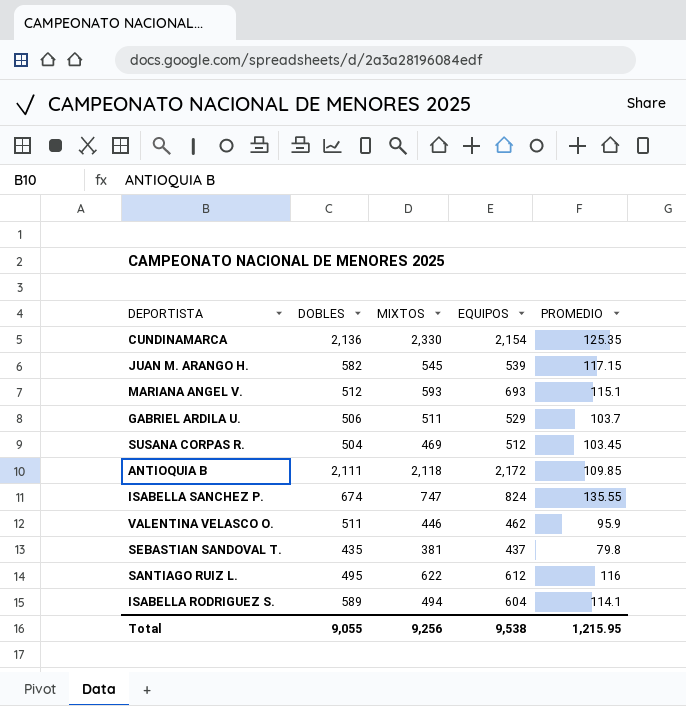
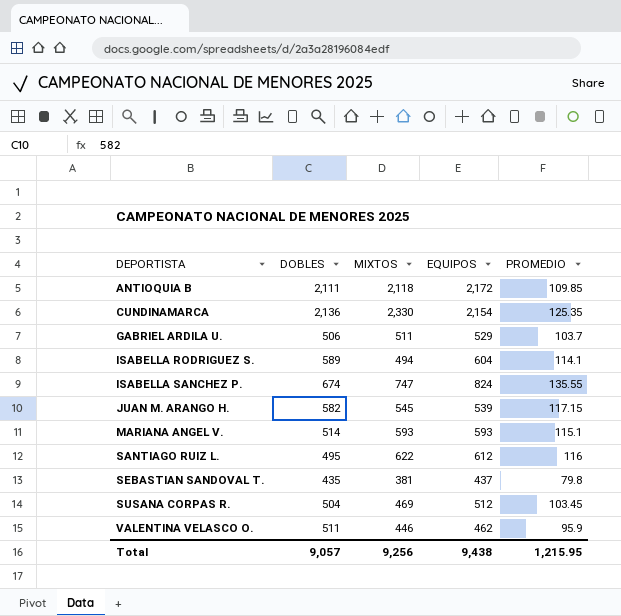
row order: none -> DEPORTISTA ascending
MARIANA ANGEL V. | DOBLES: 512 -> 514
MARIANA ANGEL V. | EQUIPOS: 693 -> 593
Total | DOBLES: 9,055 -> 9,057
Total | EQUIPOS: 9,538 -> 9,438

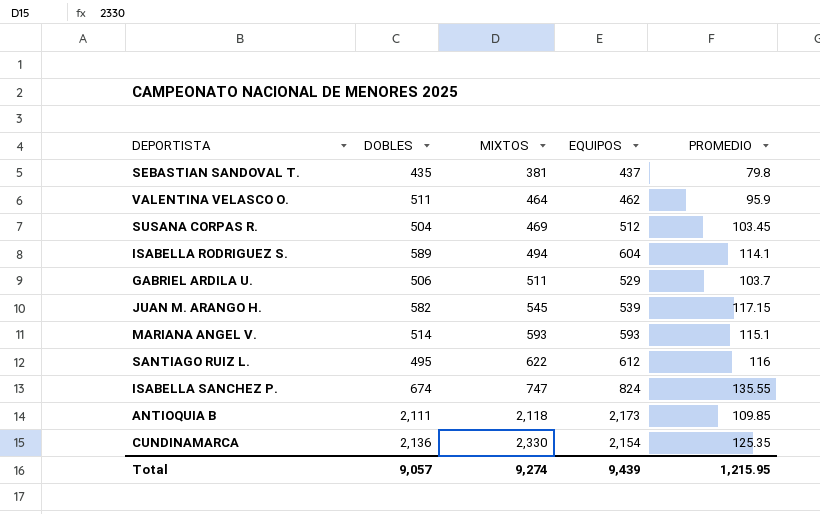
row order: DEPORTISTA ascending -> MIXTOS ascending
VALENTINA VELASCO O. | MIXTOS: 446 -> 464
ANTIOQUIA B | EQUIPOS: 2,172 -> 2,173
Total | MIXTOS: 9,256 -> 9,274
Total | EQUIPOS: 9,438 -> 9,439

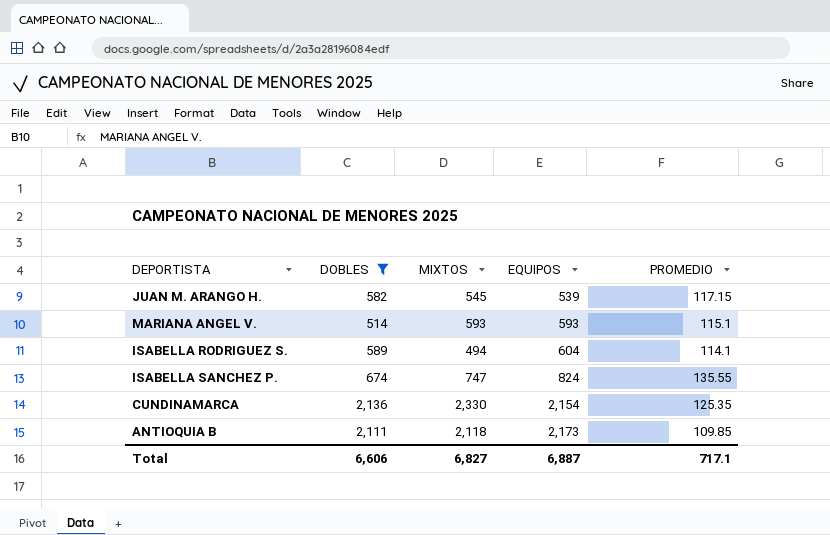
filter: none -> DOBLES >= 514
row order: MIXTOS ascending -> EQUIPOS ascending
Total | DOBLES: 9,057 -> 6,606
Total | MIXTOS: 9,274 -> 6,827
Total | EQUIPOS: 9,439 -> 6,887
Total | PROMEDIO: 1,215.95 -> 717.1

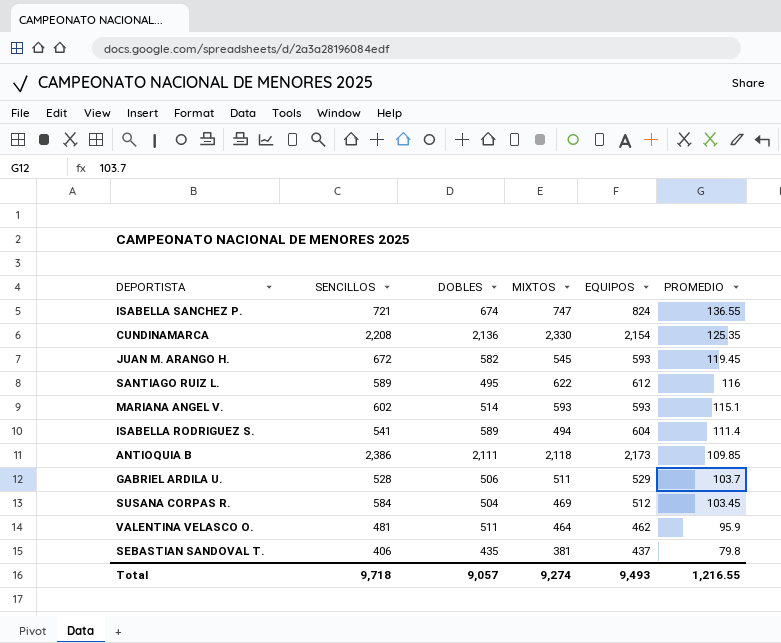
filter: DOBLES >= 514 -> none
row order: EQUIPOS ascending -> PROMEDIO descending
column SENCILLOS | position: none -> 2
ISABELLA SANCHEZ P. | PROMEDIO: 135.55 -> 136.55
JUAN M. ARANGO H. | EQUIPOS: 539 -> 593
JUAN M. ARANGO H. | PROMEDIO: 117.15 -> 119.45
ISABELLA RODRIGUEZ S. | PROMEDIO: 114.1 -> 111.4
Total | DOBLES: 6,606 -> 9,057
Total | MIXTOS: 6,827 -> 9,274
Total | EQUIPOS: 6,887 -> 9,493
Total | PROMEDIO: 717.1 -> 1,216.55

